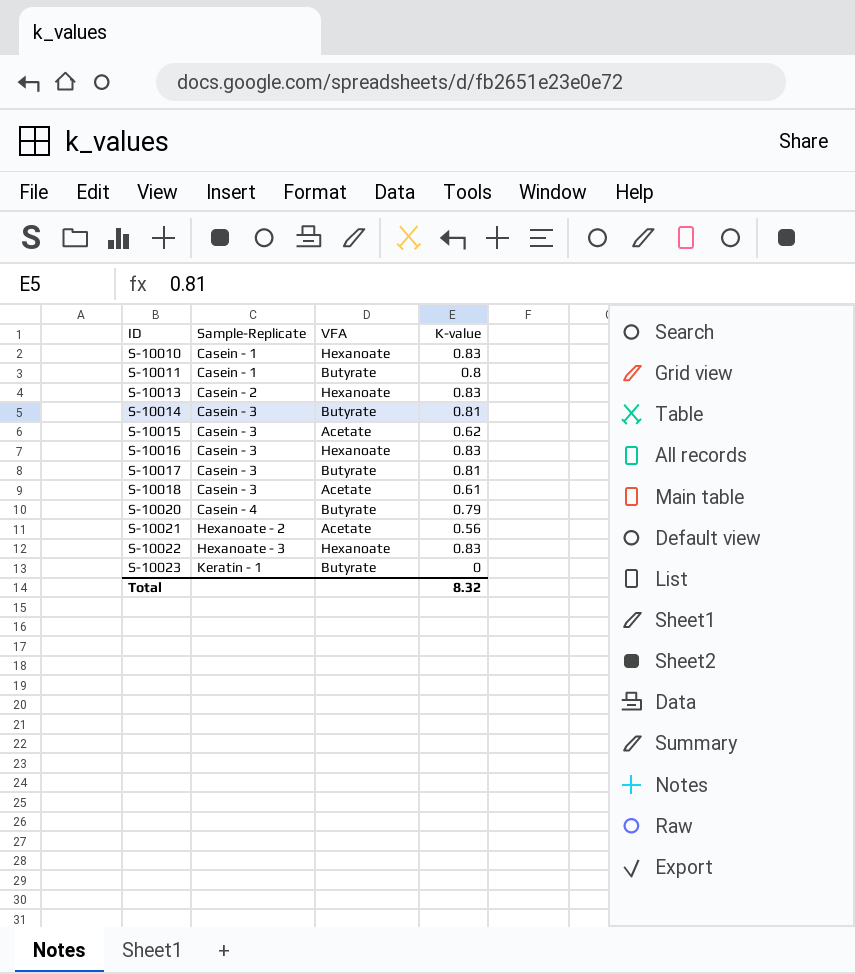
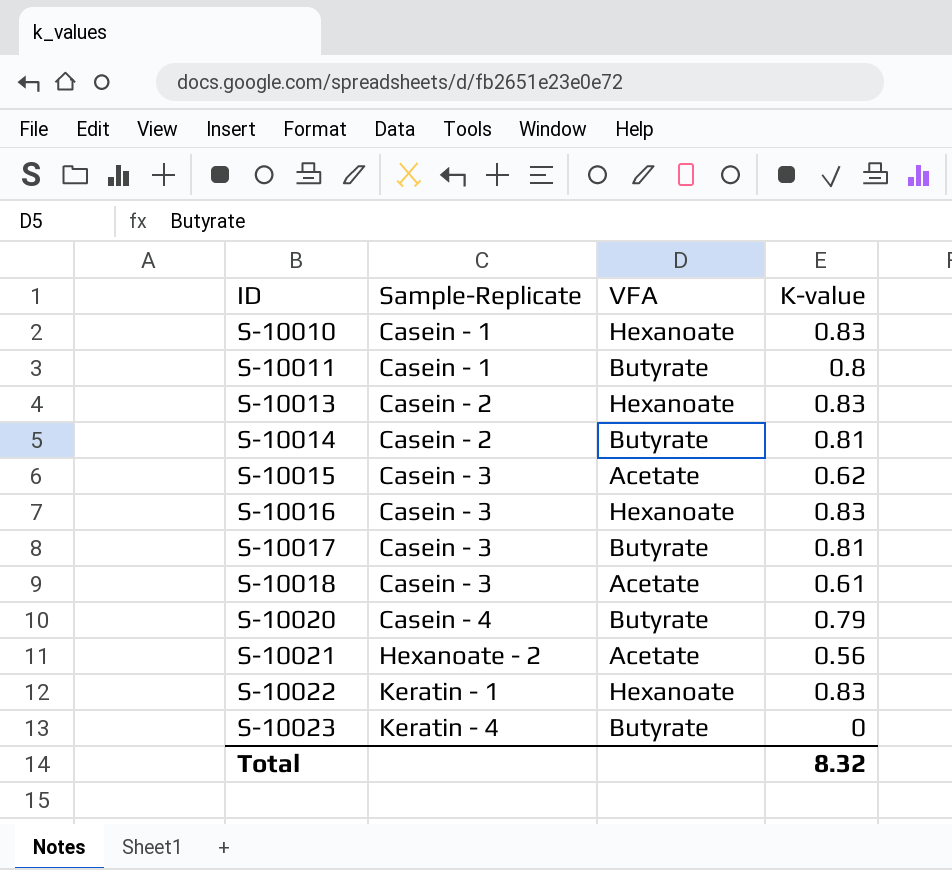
S-10014 | Sample-Replicate: Casein - 3 -> Casein - 2
S-10022 | Sample-Replicate: Hexanoate - 3 -> Keratin - 1
S-10023 | Sample-Replicate: Keratin - 1 -> Keratin - 4

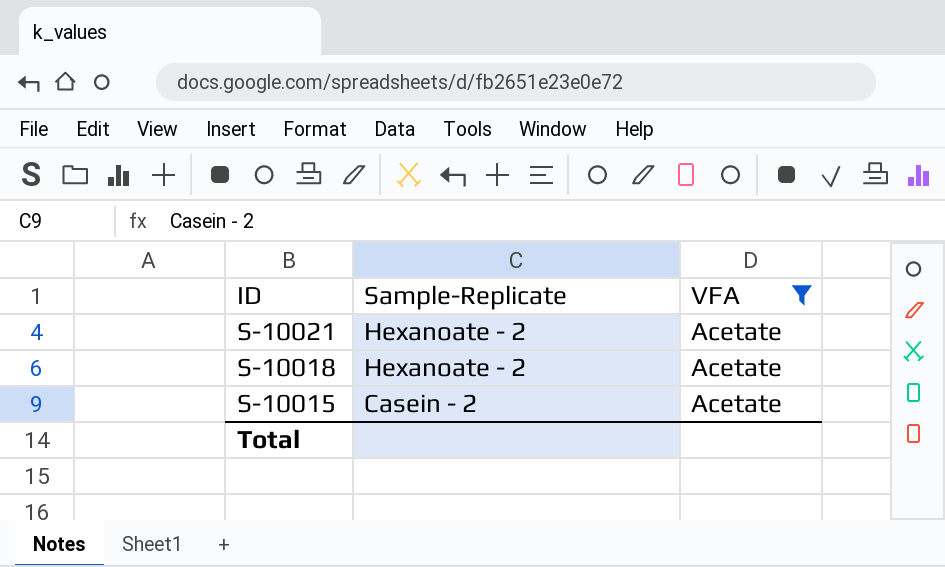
filter: none -> VFA = Acetate
row order: ID ascending -> ID descending
column K-value | position: 4 -> none
S-10018 | Sample-Replicate: Casein - 3 -> Hexanoate - 2
S-10015 | Sample-Replicate: Casein - 3 -> Casein - 2

